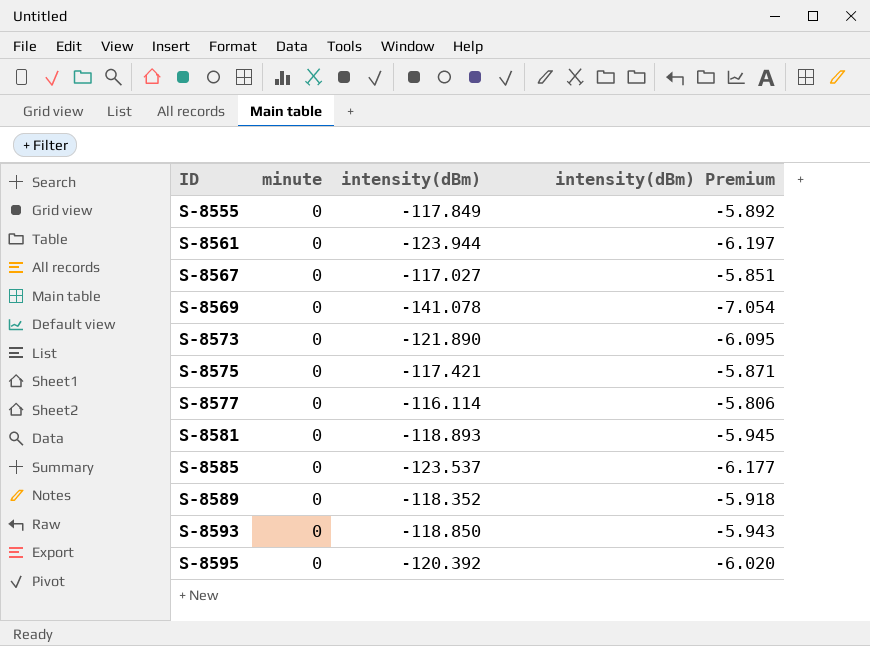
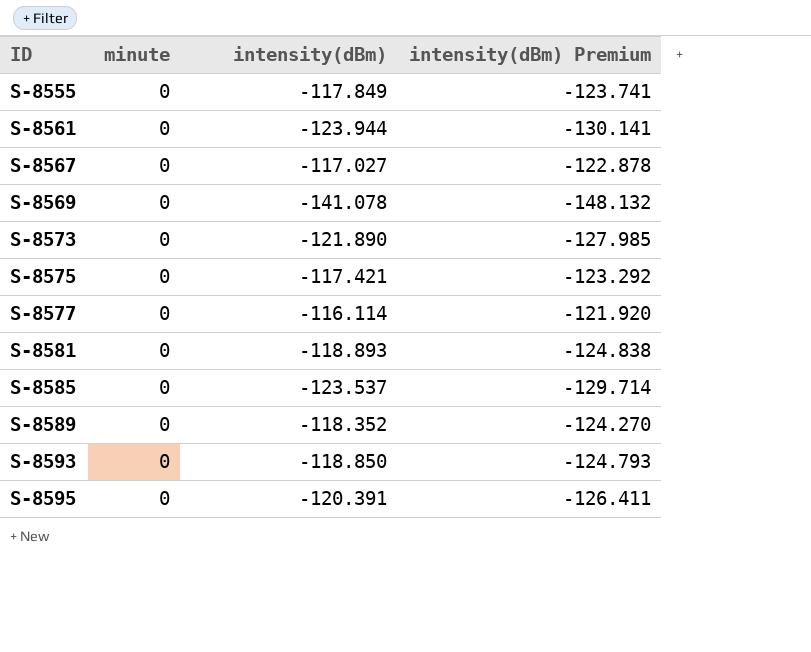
column intensity(dBm) Premium | formula: [intensity(dBm)] * 0.05 -> [intensity(dBm)] * 1.05
S-8595 | intensity(dBm): -120.392 -> -120.391

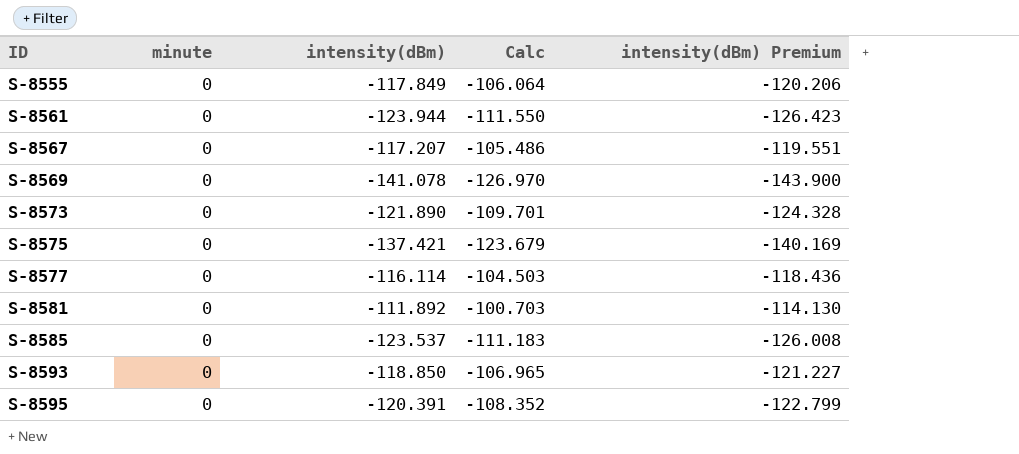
column Calc | formula: none -> [intensity(dBm)] * 0.9
column intensity(dBm) Premium | formula: [intensity(dBm)] * 1.05 -> [intensity(dBm)] * 1.02
row S-8589: 0 | -118.352 | -124.270 -> none
S-8567 | intensity(dBm): -117.027 -> -117.207
S-8575 | intensity(dBm): -117.421 -> -137.421
S-8581 | intensity(dBm): -118.893 -> -111.892

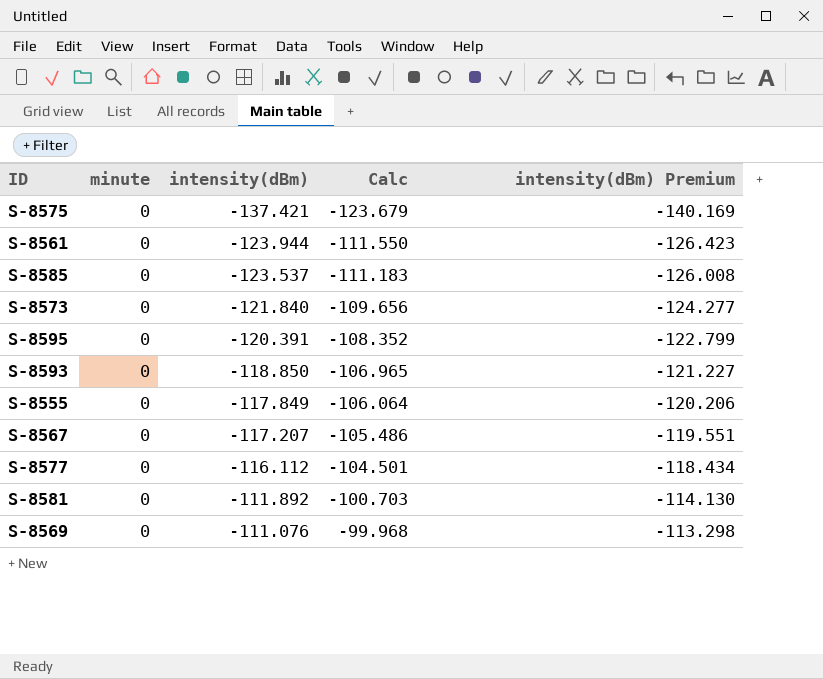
row order: ID ascending -> intensity(dBm) ascending
S-8573 | intensity(dBm): -121.890 -> -121.840
S-8573 | Calc: -109.701 -> -109.656
S-8573 | intensity(dBm) Premium: -124.328 -> -124.277
S-8577 | intensity(dBm): -116.114 -> -116.112
S-8577 | Calc: -104.503 -> -104.501
S-8577 | intensity(dBm) Premium: -118.436 -> -118.434
S-8569 | intensity(dBm): -141.078 -> -111.076
S-8569 | Calc: -126.970 -> -99.968
S-8569 | intensity(dBm) Premium: -143.900 -> -113.298

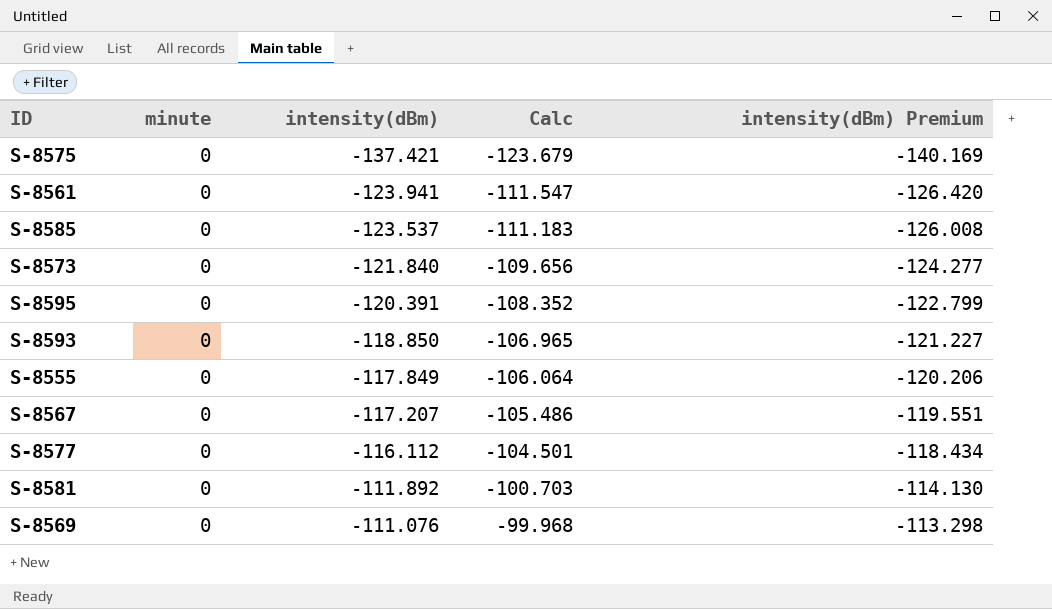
S-8561 | intensity(dBm): -123.944 -> -123.941
S-8561 | Calc: -111.550 -> -111.547
S-8561 | intensity(dBm) Premium: -126.423 -> -126.420

